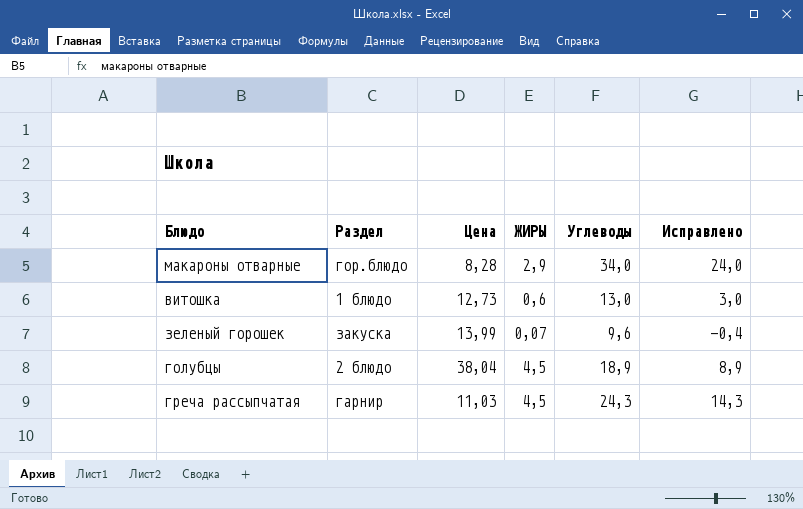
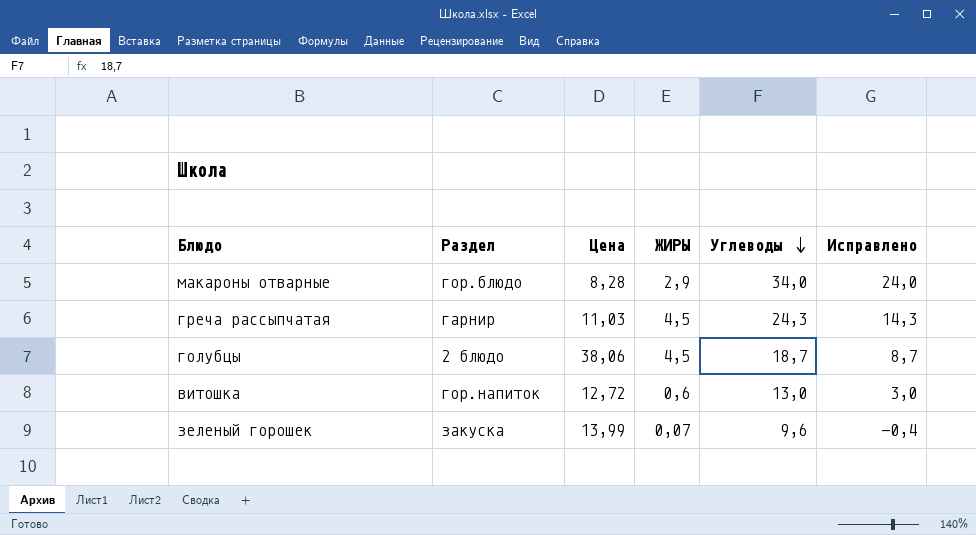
row order: none -> Углеводы descending
голубцы | Цена: 38,04 -> 38,06
голубцы | Углеводы: 18,9 -> 18,7
голубцы | Исправлено: 8,9 -> 8,7
витошка | Раздел: 1 блюдо -> гор.напиток
витошка | Цена: 12,73 -> 12,72

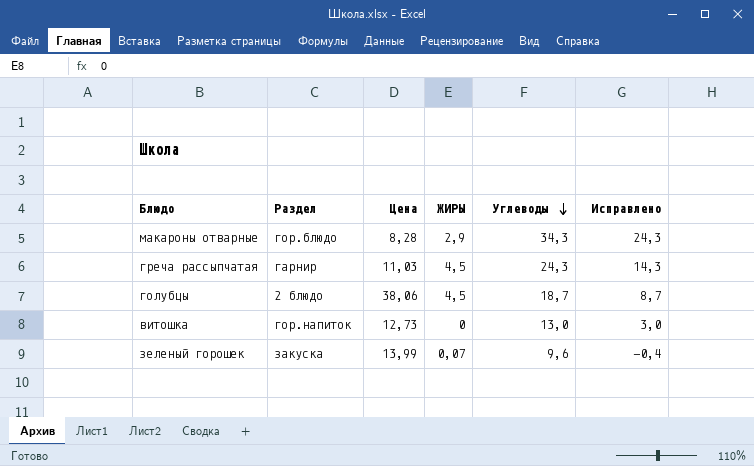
макароны отварные | Углеводы: 34,0 -> 34,3
макароны отварные | Исправлено: 24,0 -> 24,3
витошка | Цена: 12,72 -> 12,73
витошка | ЖИРЫ: 0,6 -> 0

